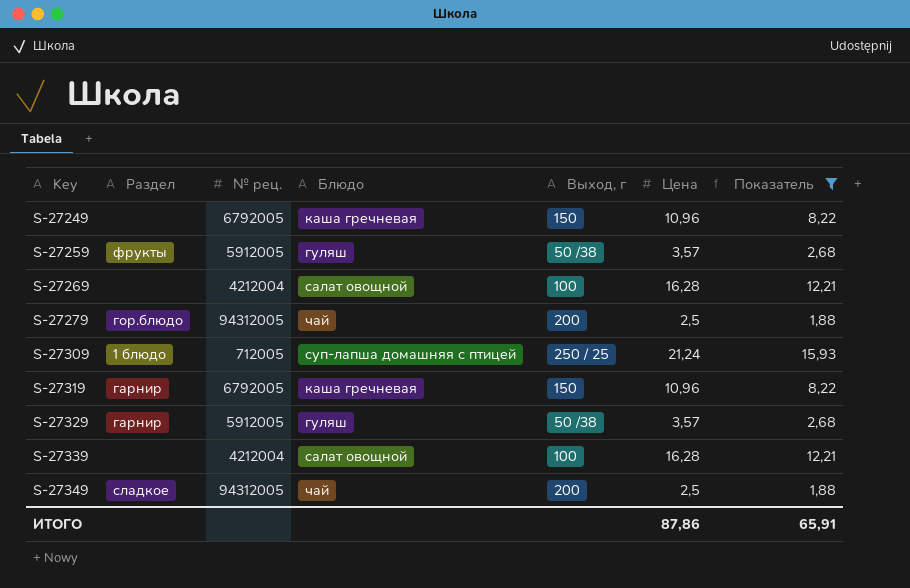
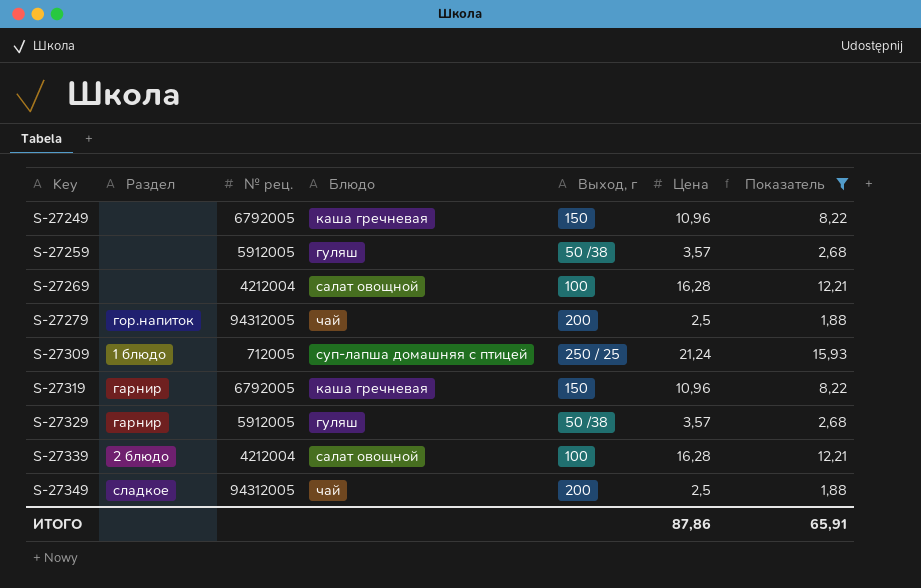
S-27259 | Раздел: фрукты -> none
S-27279 | Раздел: гор.блюдо -> гор.напиток
S-27339 | Раздел: none -> 2 блюдо

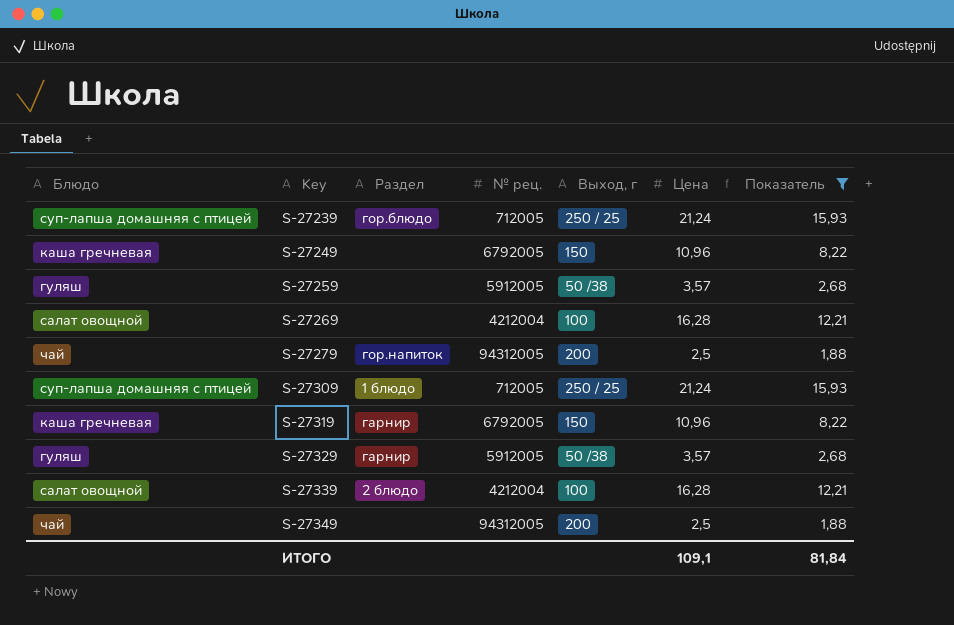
column Блюдо | position: 4 -> 1
row S-27239: none -> суп-лапша домашняя с птицей | гор.блюдо | 712005 | 250 / 25 | 21,24 | 15,93
S-27349 | Раздел: сладкое -> none
ИТОГО | Цена: 87,86 -> 109,1
ИТОГО | Показатель: 65,91 -> 81,84

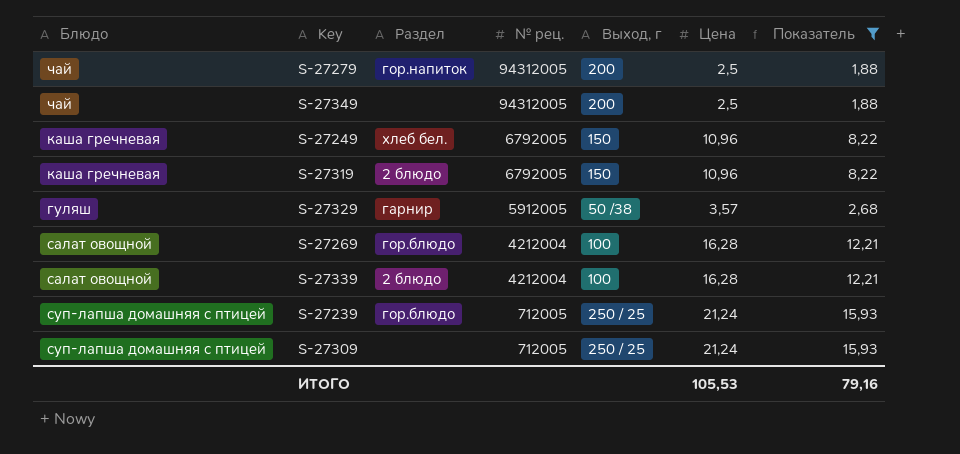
row order: Key ascending -> № рец. descending
row S-27259: гуляш | none | 5912005 | 50 /38 | 3,57 | 2,68 -> none
S-27249 | Раздел: none -> хлеб бел.
S-27319 | Раздел: гарнир -> 2 блюдо
S-27269 | Раздел: none -> гор.блюдо
S-27309 | Раздел: 1 блюдо -> none
ИТОГО | Цена: 109,1 -> 105,53
ИТОГО | Показатель: 81,84 -> 79,16

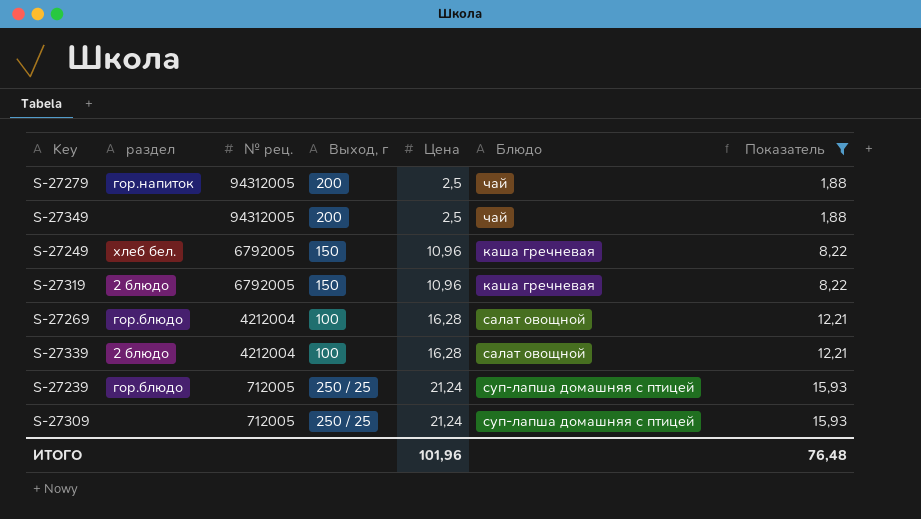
column name: Раздел -> раздел
column Блюдо | position: 1 -> 6
row S-27329: гуляш | гарнир | 5912005 | 50 /38 | 3,57 | 2,68 -> none
ИТОГО | Цена: 105,53 -> 101,96
ИТОГО | Показатель: 79,16 -> 76,48

